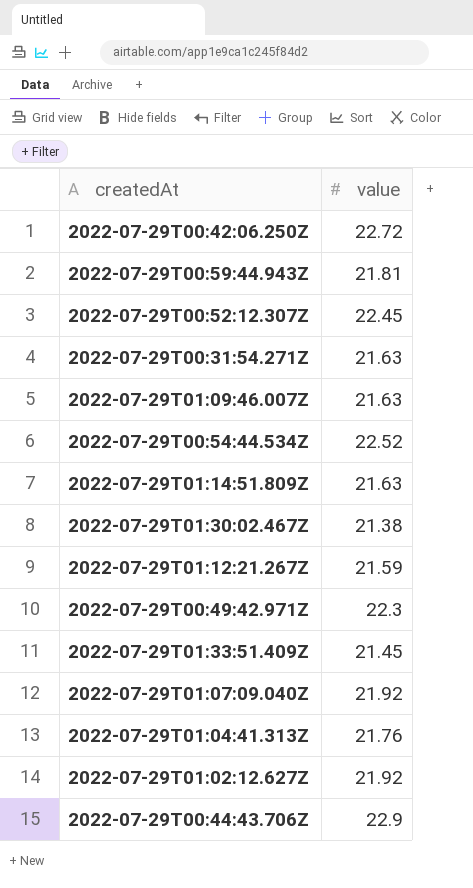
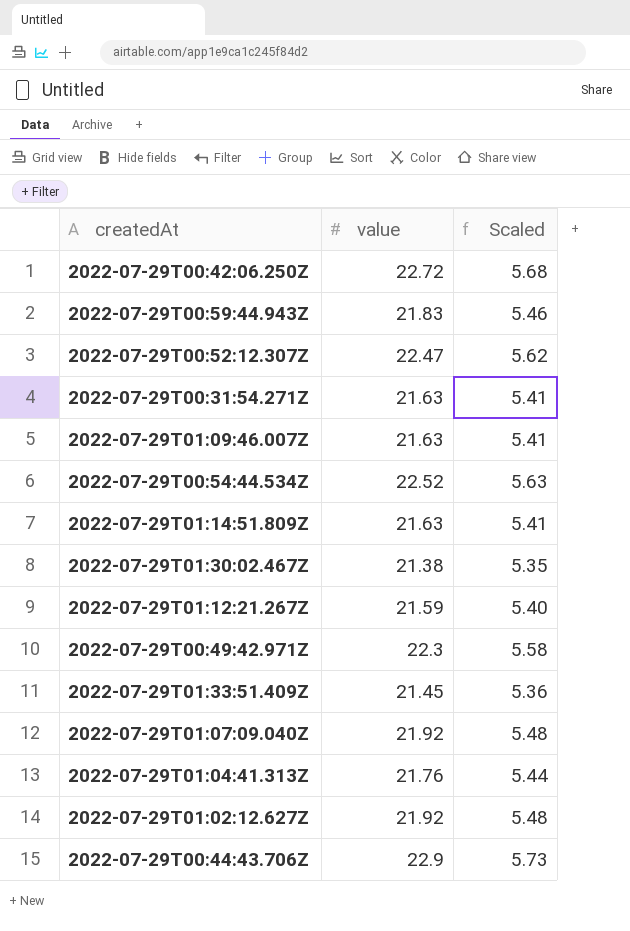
column Scaled | formula: none -> [value] * 0.25
2022-07-29T00:59:44.943Z | value: 21.81 -> 21.83
2022-07-29T00:52:12.307Z | value: 22.45 -> 22.47

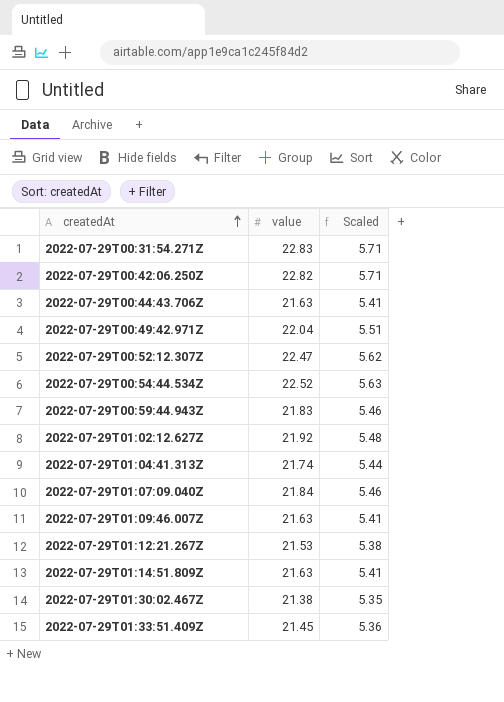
row order: none -> createdAt ascending
2022-07-29T00:31:54.271Z | value: 21.63 -> 22.83
2022-07-29T00:31:54.271Z | Scaled: 5.41 -> 5.71
2022-07-29T00:42:06.250Z | value: 22.72 -> 22.82
2022-07-29T00:42:06.250Z | Scaled: 5.68 -> 5.71
2022-07-29T00:44:43.706Z | value: 22.9 -> 21.63
2022-07-29T00:44:43.706Z | Scaled: 5.73 -> 5.41
2022-07-29T00:49:42.971Z | value: 22.3 -> 22.04
2022-07-29T00:49:42.971Z | Scaled: 5.58 -> 5.51
2022-07-29T01:04:41.313Z | value: 21.76 -> 21.74
2022-07-29T01:07:09.040Z | value: 21.92 -> 21.84
2022-07-29T01:07:09.040Z | Scaled: 5.48 -> 5.46
2022-07-29T01:12:21.267Z | value: 21.59 -> 21.53
2022-07-29T01:12:21.267Z | Scaled: 5.40 -> 5.38

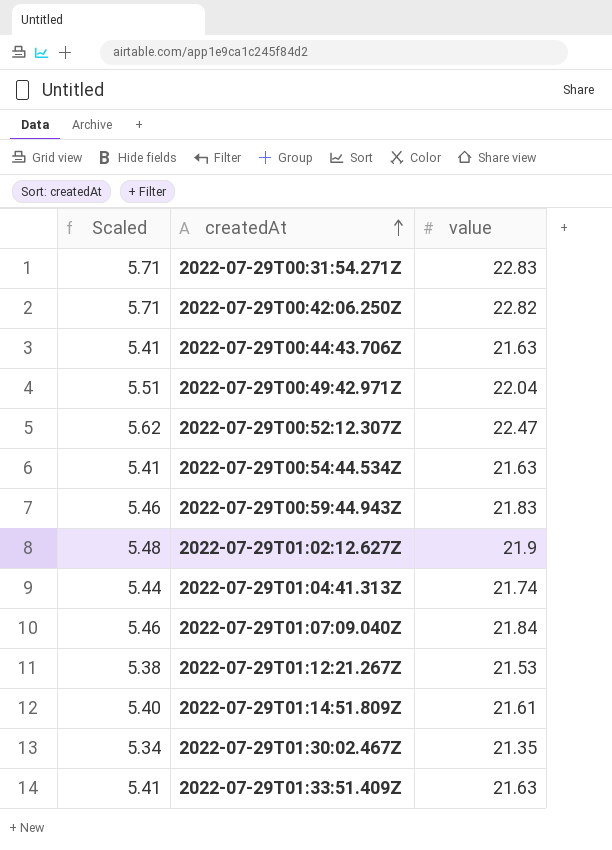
column Scaled | position: 3 -> 1
row 2022-07-29T01:09:46.007Z: 21.63 | 5.41 -> none
2022-07-29T00:54:44.534Z | Scaled: 5.63 -> 5.41
2022-07-29T00:54:44.534Z | value: 22.52 -> 21.63
2022-07-29T01:02:12.627Z | value: 21.92 -> 21.9
2022-07-29T01:14:51.809Z | Scaled: 5.41 -> 5.40
2022-07-29T01:14:51.809Z | value: 21.63 -> 21.61
2022-07-29T01:30:02.467Z | Scaled: 5.35 -> 5.34
2022-07-29T01:30:02.467Z | value: 21.38 -> 21.35
2022-07-29T01:33:51.409Z | Scaled: 5.36 -> 5.41
2022-07-29T01:33:51.409Z | value: 21.45 -> 21.63

